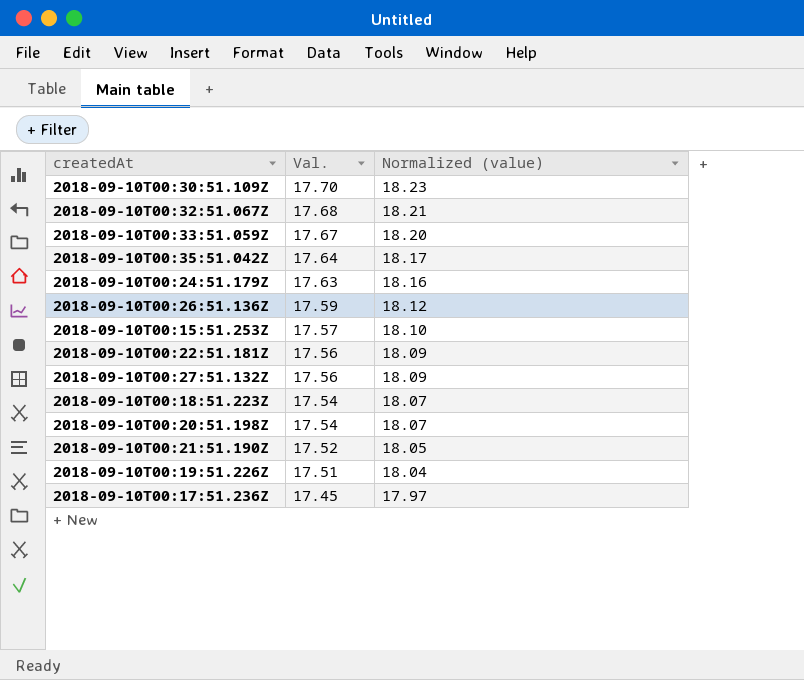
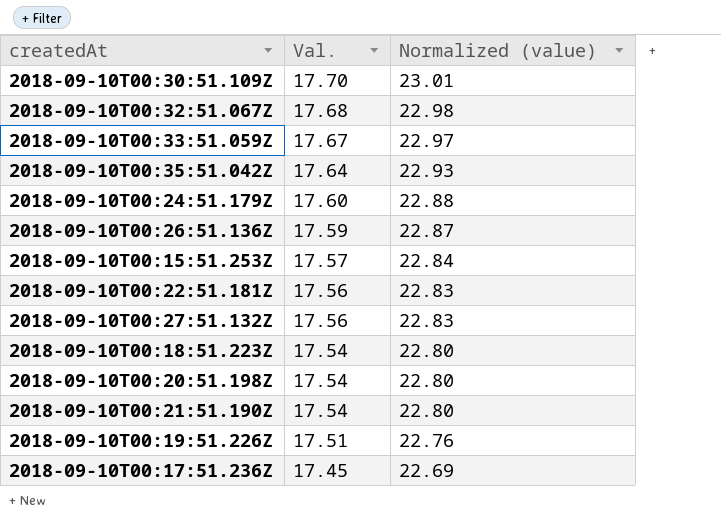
column Normalized (value) | formula: [Val.] * 1.03 -> [Val.] * 1.3
2018-09-10T00:24:51.179Z | Val.: 17.63 -> 17.60
2018-09-10T00:21:51.190Z | Val.: 17.52 -> 17.54

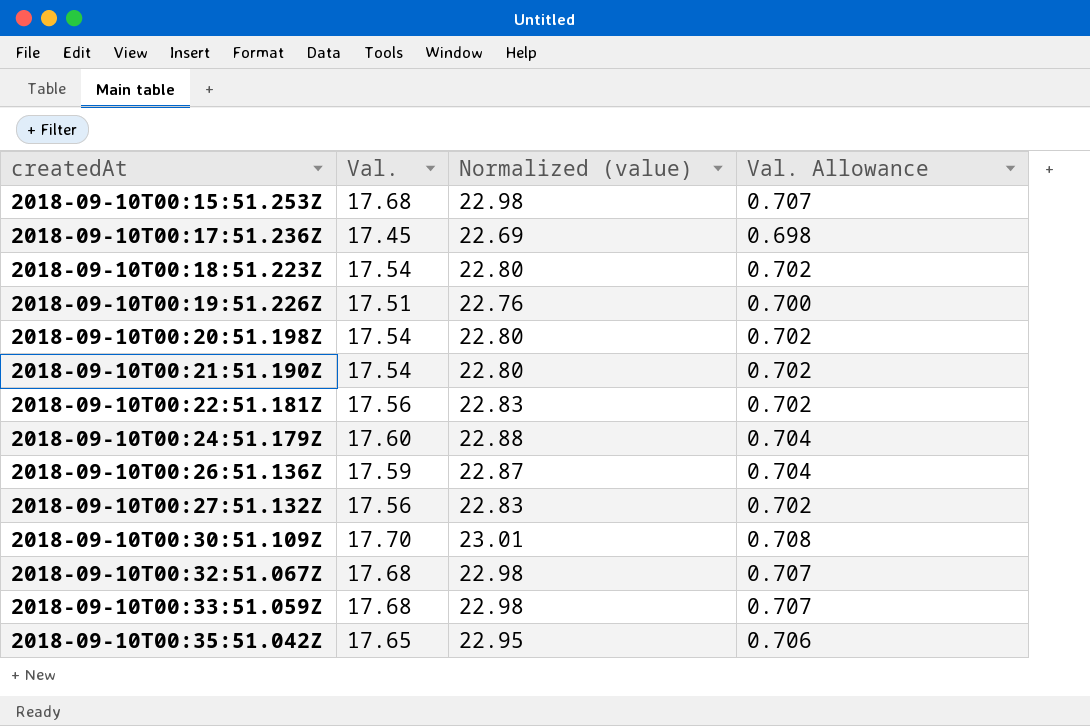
row order: Val. descending -> createdAt ascending
column Val. Allowance | formula: none -> [Val.] * 0.04
2018-09-10T00:15:51.253Z | Val.: 17.57 -> 17.68
2018-09-10T00:15:51.253Z | Normalized (value): 22.84 -> 22.98
2018-09-10T00:33:51.059Z | Val.: 17.67 -> 17.68
2018-09-10T00:33:51.059Z | Normalized (value): 22.97 -> 22.98
2018-09-10T00:35:51.042Z | Val.: 17.64 -> 17.65
2018-09-10T00:35:51.042Z | Normalized (value): 22.93 -> 22.95

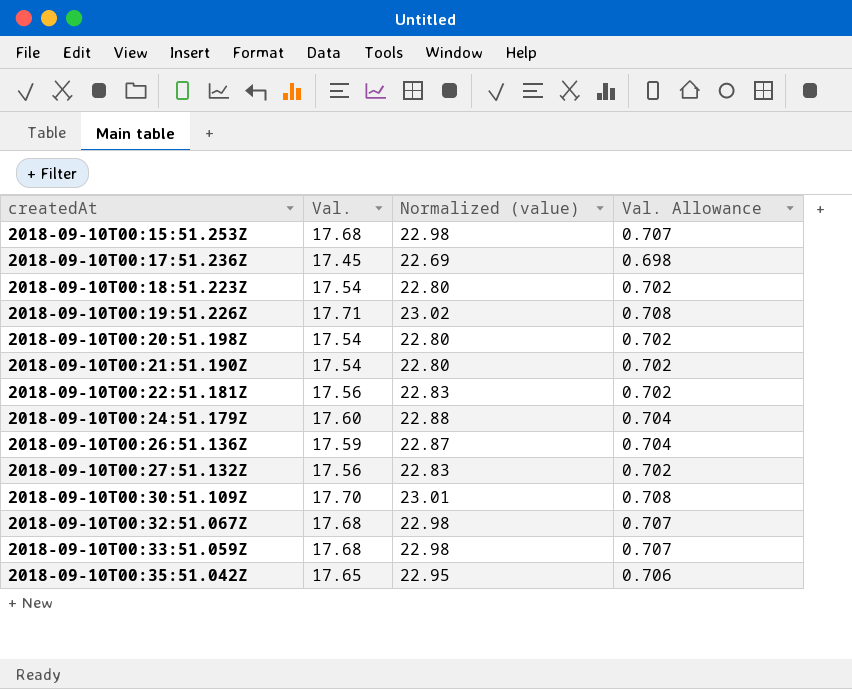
2018-09-10T00:19:51.226Z | Val.: 17.51 -> 17.71
2018-09-10T00:19:51.226Z | Normalized (value): 22.76 -> 23.02
2018-09-10T00:19:51.226Z | Val. Allowance: 0.700 -> 0.708

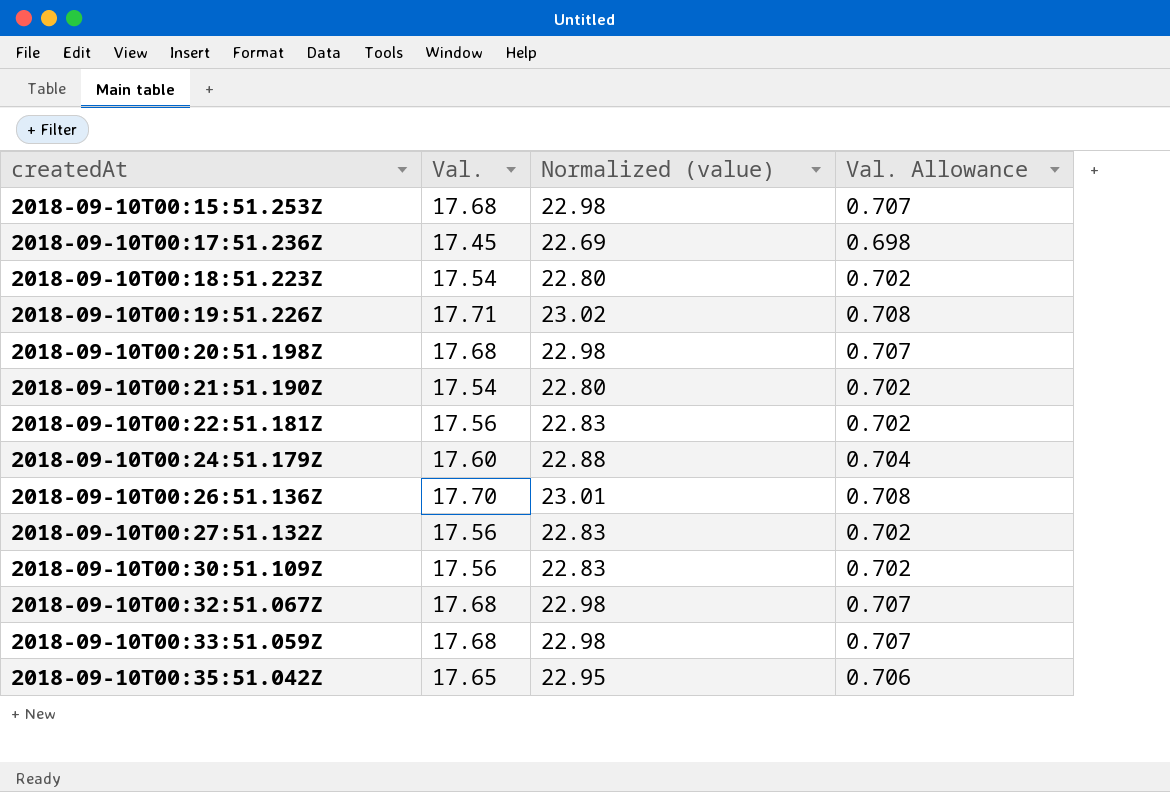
2018-09-10T00:20:51.198Z | Val.: 17.54 -> 17.68
2018-09-10T00:20:51.198Z | Normalized (value): 22.80 -> 22.98
2018-09-10T00:20:51.198Z | Val. Allowance: 0.702 -> 0.707
2018-09-10T00:26:51.136Z | Val.: 17.59 -> 17.70
2018-09-10T00:26:51.136Z | Normalized (value): 22.87 -> 23.01
2018-09-10T00:26:51.136Z | Val. Allowance: 0.704 -> 0.708
2018-09-10T00:30:51.109Z | Val.: 17.70 -> 17.56
2018-09-10T00:30:51.109Z | Normalized (value): 23.01 -> 22.83
2018-09-10T00:30:51.109Z | Val. Allowance: 0.708 -> 0.702

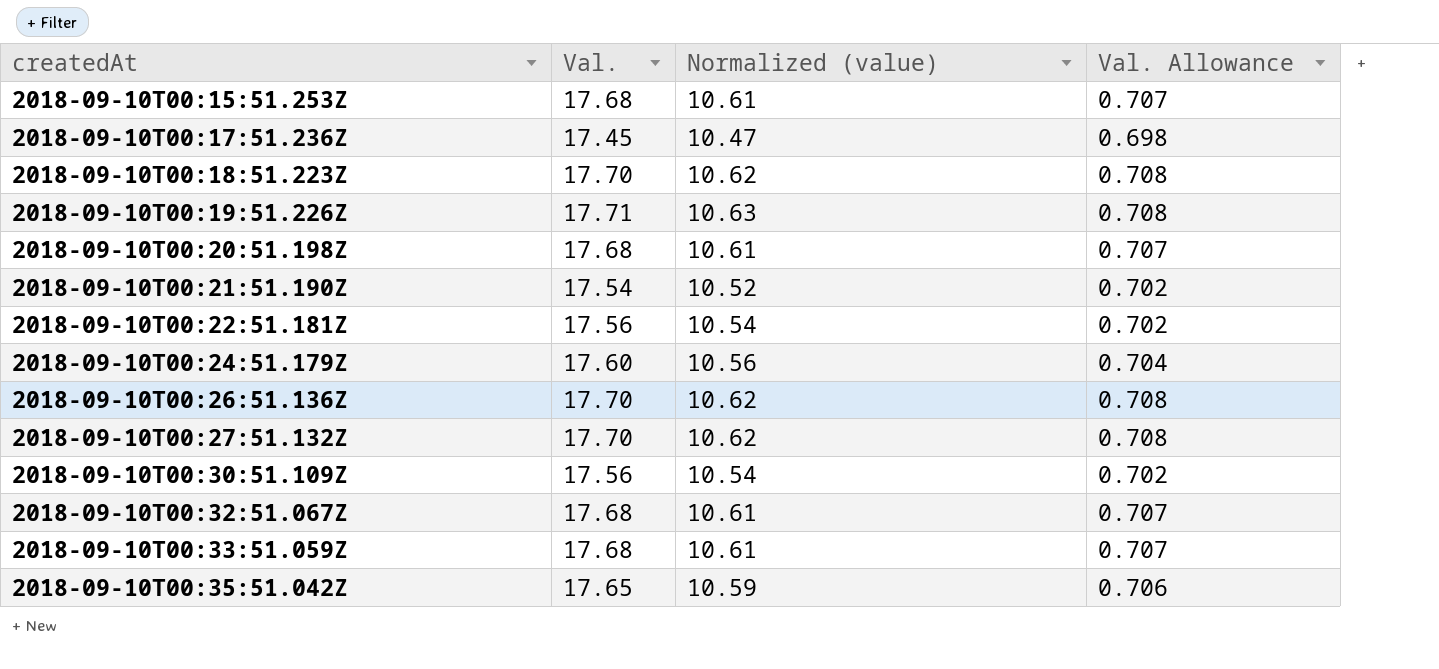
column Normalized (value) | formula: [Val.] * 1.3 -> [Val.] * 0.6
2018-09-10T00:18:51.223Z | Val.: 17.54 -> 17.70
2018-09-10T00:18:51.223Z | Val. Allowance: 0.702 -> 0.708
2018-09-10T00:27:51.132Z | Val.: 17.56 -> 17.70
2018-09-10T00:27:51.132Z | Val. Allowance: 0.702 -> 0.708

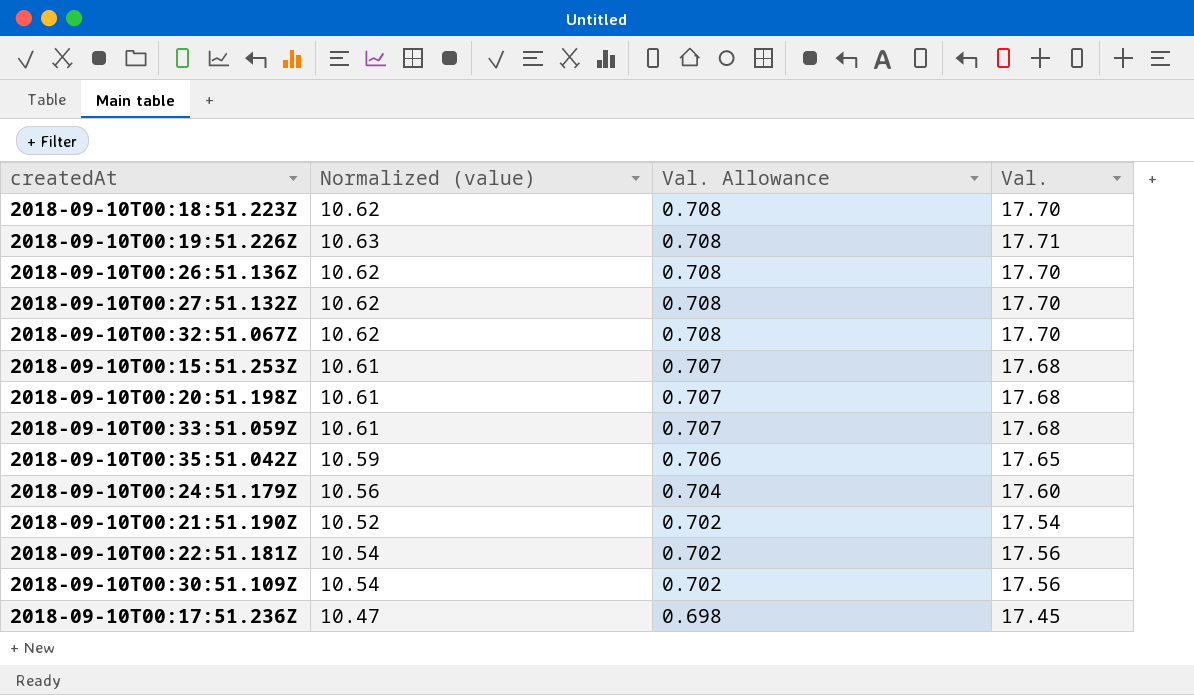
row order: createdAt ascending -> Val. Allowance descending
column Val. | position: 2 -> 4
2018-09-10T00:32:51.067Z | Normalized (value): 10.61 -> 10.62
2018-09-10T00:32:51.067Z | Val. Allowance: 0.707 -> 0.708
2018-09-10T00:32:51.067Z | Val.: 17.68 -> 17.70

